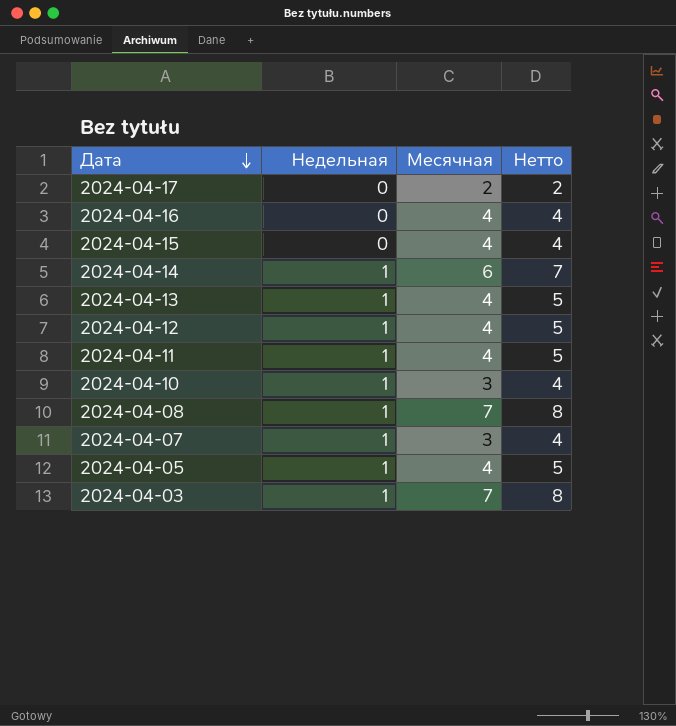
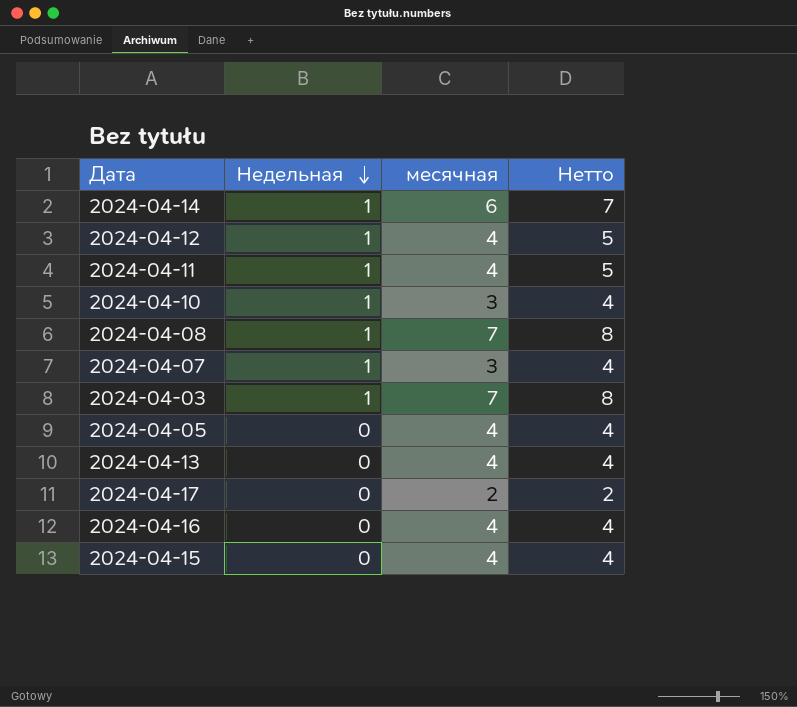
row order: Дата descending -> Недельная descending
column name: Месячная -> месячная
2024-04-05 | Недельная: 1 -> 0
2024-04-05 | Нетто: 5 -> 4
2024-04-13 | Недельная: 1 -> 0
2024-04-13 | Нетто: 5 -> 4

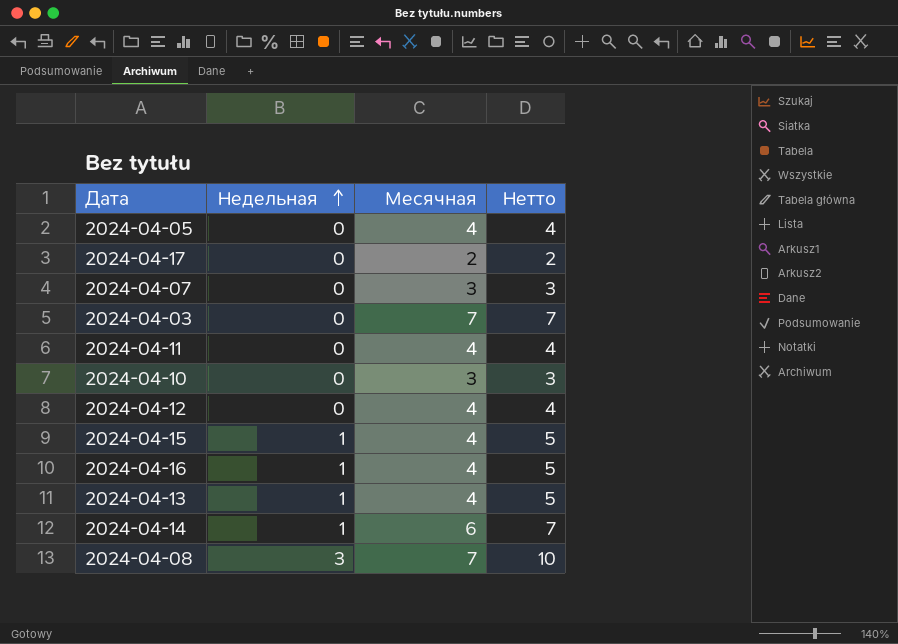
row order: Недельная descending -> Недельная ascending
column name: месячная -> Месячная
2024-04-07 | Недельная: 1 -> 0
2024-04-07 | Нетто: 4 -> 3
2024-04-03 | Недельная: 1 -> 0
2024-04-03 | Нетто: 8 -> 7
2024-04-11 | Недельная: 1 -> 0
2024-04-11 | Нетто: 5 -> 4
2024-04-10 | Недельная: 1 -> 0
2024-04-10 | Нетто: 4 -> 3
2024-04-12 | Недельная: 1 -> 0
2024-04-12 | Нетто: 5 -> 4
2024-04-15 | Недельная: 0 -> 1
2024-04-15 | Нетто: 4 -> 5
2024-04-16 | Недельная: 0 -> 1
2024-04-16 | Нетто: 4 -> 5
2024-04-13 | Недельная: 0 -> 1
2024-04-13 | Нетто: 4 -> 5
2024-04-08 | Недельная: 1 -> 3
2024-04-08 | Нетто: 8 -> 10

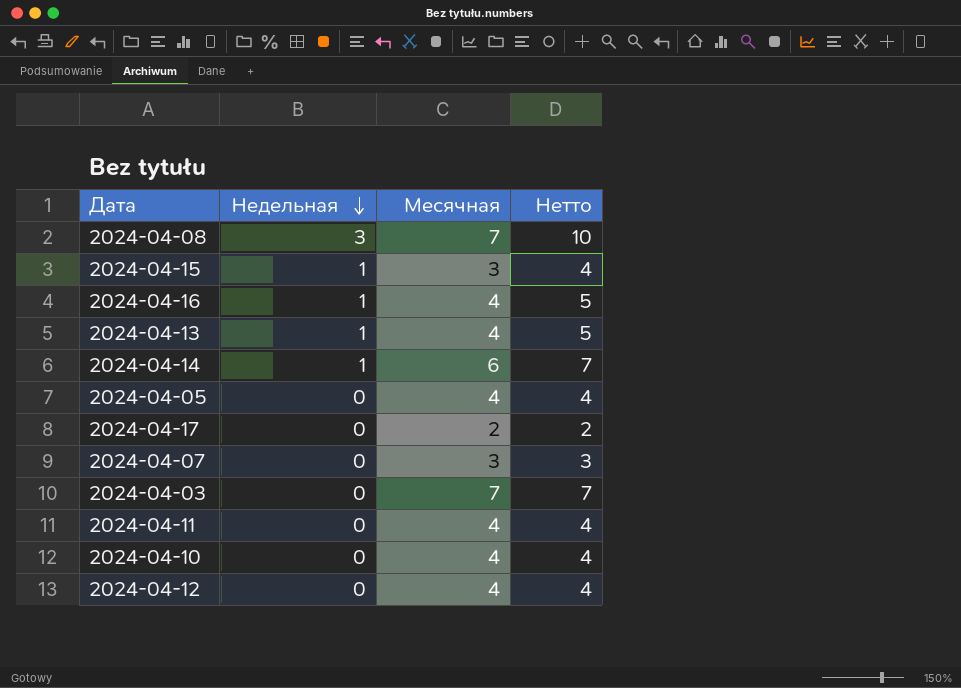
row order: Недельная ascending -> Недельная descending
2024-04-15 | Месячная: 4 -> 3
2024-04-15 | Нетто: 5 -> 4
2024-04-10 | Месячная: 3 -> 4
2024-04-10 | Нетто: 3 -> 4

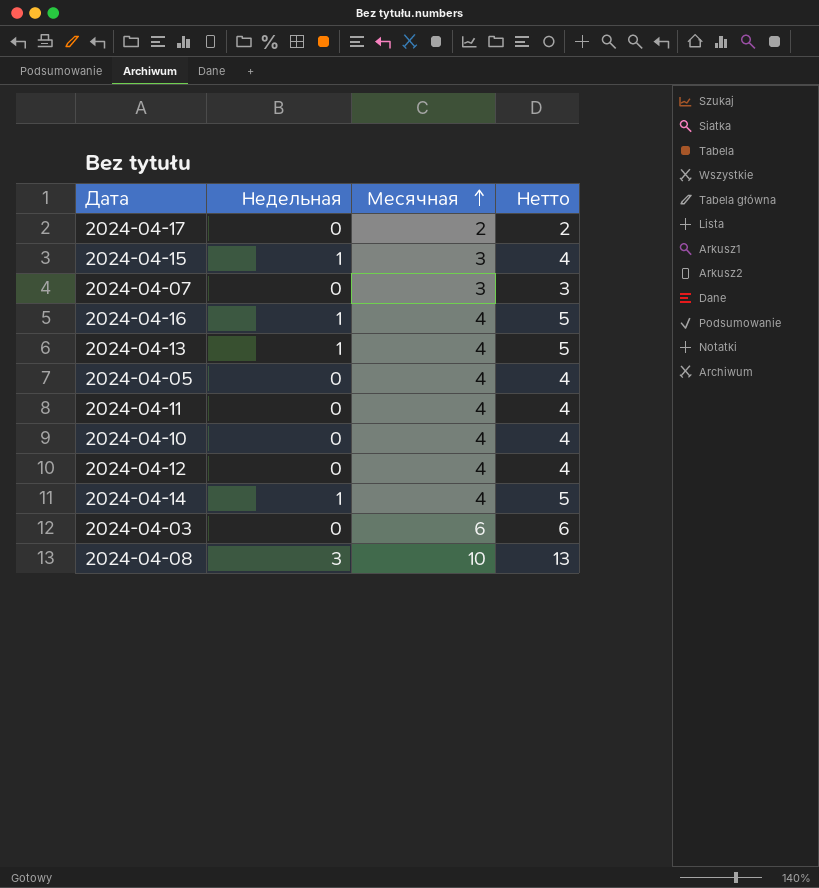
row order: Недельная descending -> Месячная ascending
2024-04-14 | Месячная: 6 -> 4
2024-04-14 | Нетто: 7 -> 5
2024-04-03 | Месячная: 7 -> 6
2024-04-03 | Нетто: 7 -> 6
2024-04-08 | Месячная: 7 -> 10
2024-04-08 | Нетто: 10 -> 13

